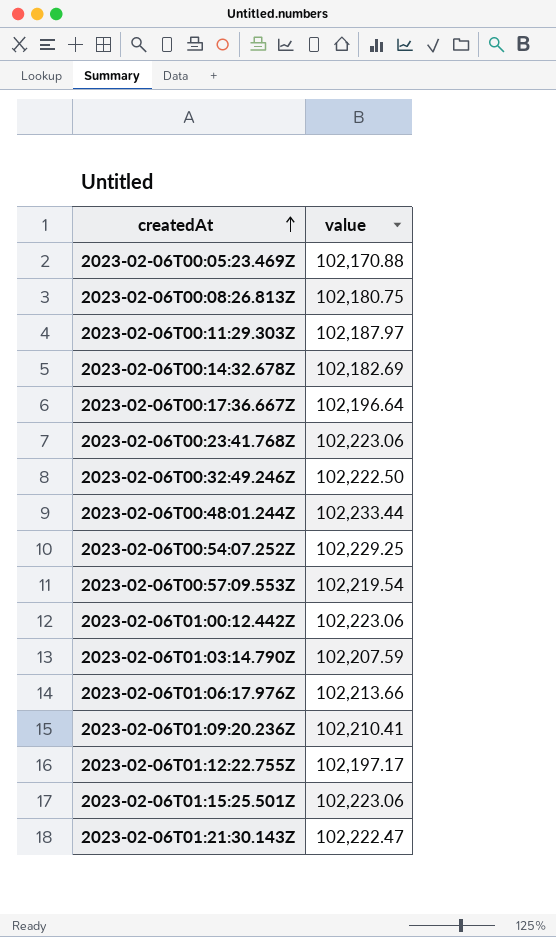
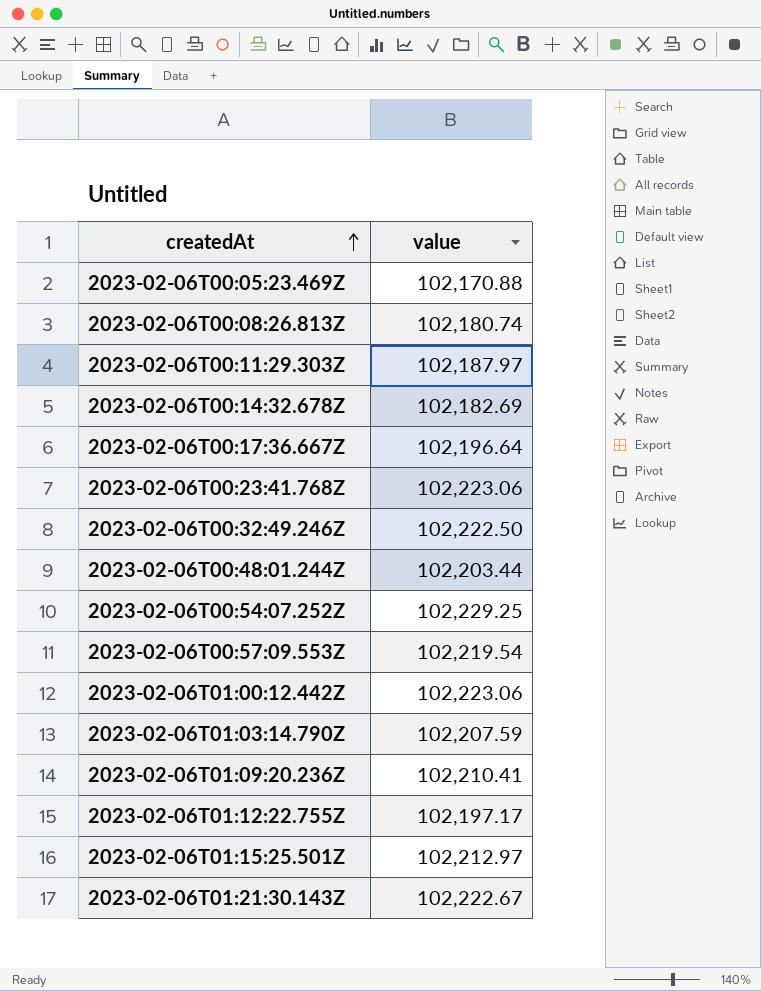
row 2023-02-06T01:06:17.976Z: 102,213.66 -> none
2023-02-06T00:08:26.813Z | value: 102,180.75 -> 102,180.74
2023-02-06T00:48:01.244Z | value: 102,233.44 -> 102,203.44
2023-02-06T01:15:25.501Z | value: 102,223.06 -> 102,212.97
2023-02-06T01:21:30.143Z | value: 102,222.47 -> 102,222.67

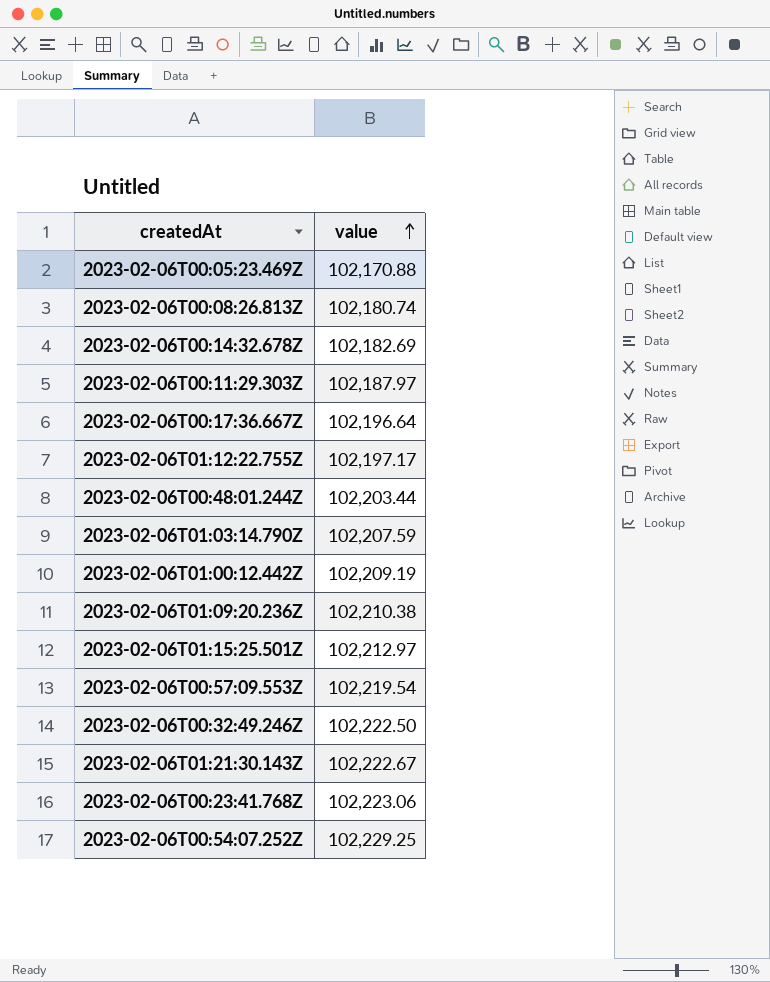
row order: createdAt ascending -> value ascending
2023-02-06T01:00:12.442Z | value: 102,223.06 -> 102,209.19
2023-02-06T01:09:20.236Z | value: 102,210.41 -> 102,210.38

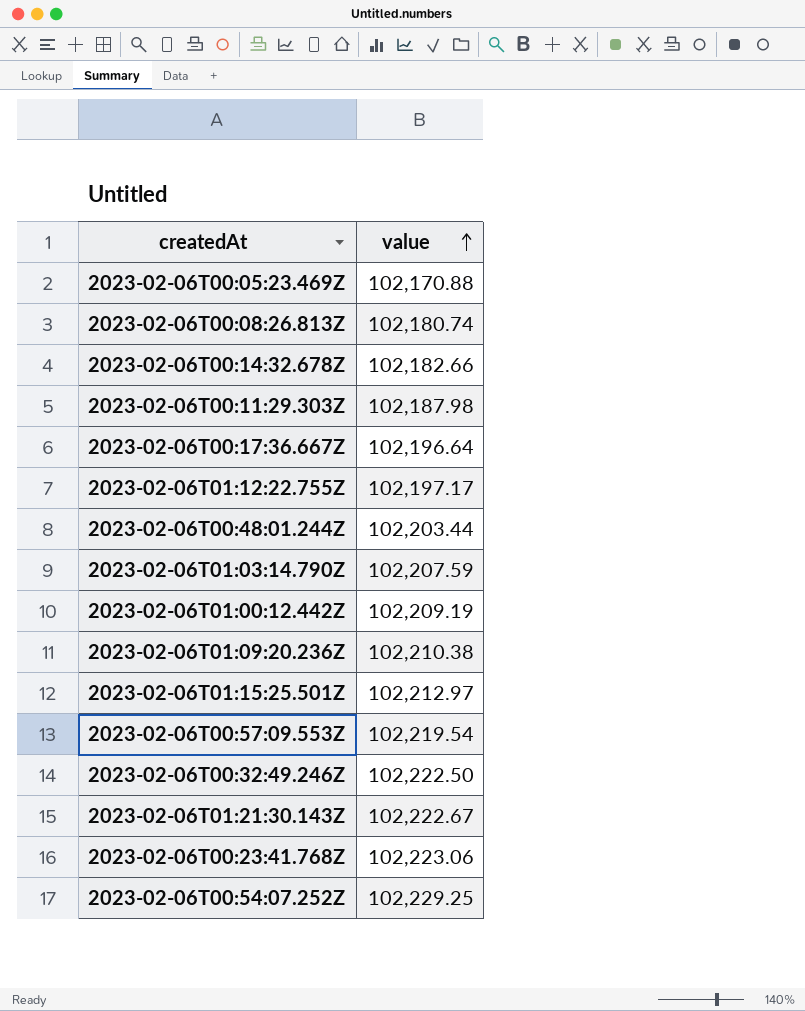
2023-02-06T00:14:32.678Z | value: 102,182.69 -> 102,182.66
2023-02-06T00:11:29.303Z | value: 102,187.97 -> 102,187.98

